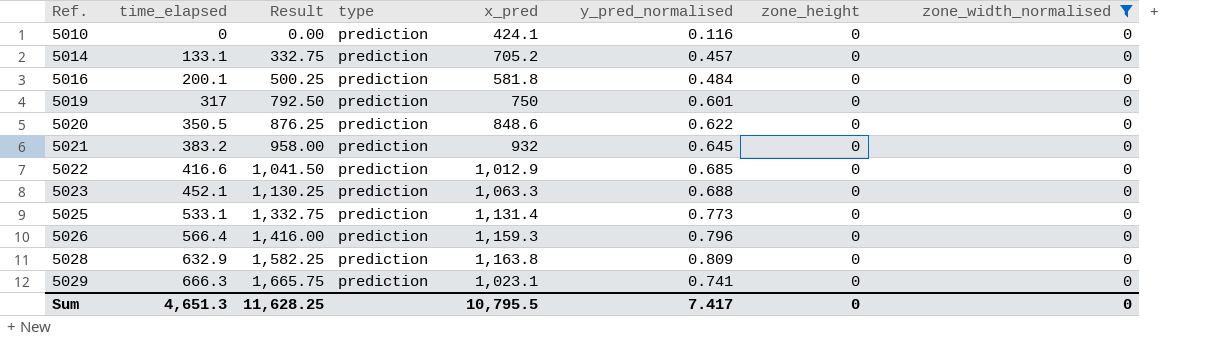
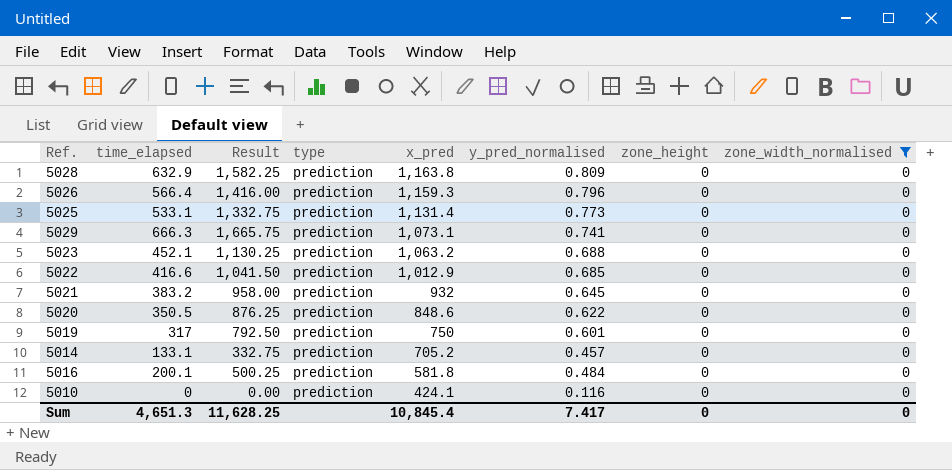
row order: Ref. ascending -> x_pred descending
5029 | x_pred: 1,023.1 -> 1,073.1
5023 | x_pred: 1,063.3 -> 1,063.2
Sum | x_pred: 10,795.5 -> 10,845.4

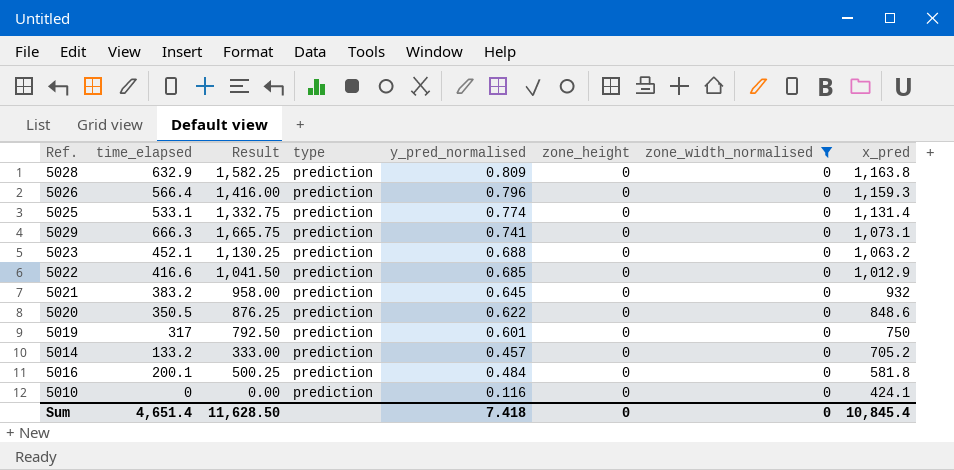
column x_pred | position: 5 -> 8
5025 | y_pred_normalised: 0.773 -> 0.774
5014 | time_elapsed: 133.1 -> 133.2
5014 | Result: 332.75 -> 333.00
Sum | time_elapsed: 4,651.3 -> 4,651.4
Sum | Result: 11,628.25 -> 11,628.50
Sum | y_pred_normalised: 7.417 -> 7.418

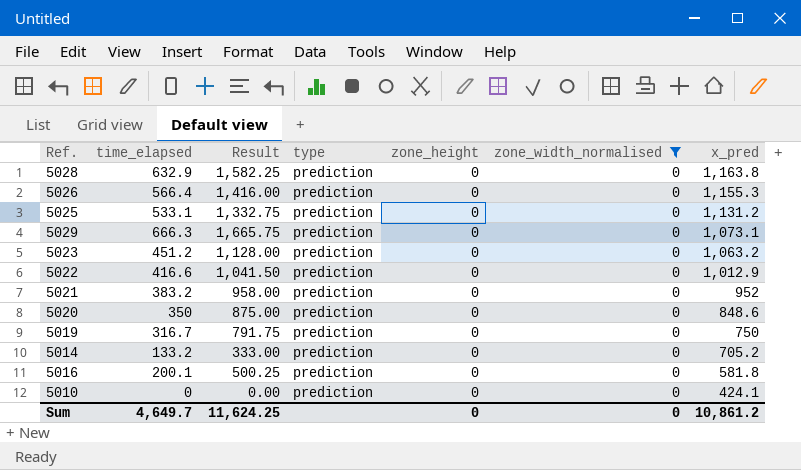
column y_pred_normalised | position: 5 -> none
5026 | x_pred: 1,159.3 -> 1,155.3
5025 | x_pred: 1,131.4 -> 1,131.2
5023 | time_elapsed: 452.1 -> 451.2
5023 | Result: 1,130.25 -> 1,128.00
5021 | x_pred: 932 -> 952
5020 | time_elapsed: 350.5 -> 350
5020 | Result: 876.25 -> 875.00
5019 | time_elapsed: 317 -> 316.7
5019 | Result: 792.50 -> 791.75
Sum | time_elapsed: 4,651.4 -> 4,649.7
Sum | Result: 11,628.50 -> 11,624.25
Sum | x_pred: 10,845.4 -> 10,861.2

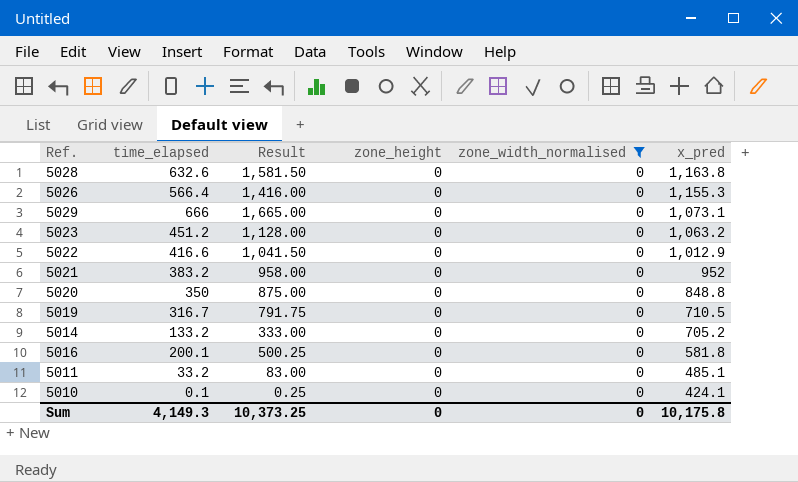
column type | position: 4 -> none
row 5025: 533.1 | 1,332.75 | prediction | 0 | 0 | 1,131.2 -> none
5028 | time_elapsed: 632.9 -> 632.6
5028 | Result: 1,582.25 -> 1,581.50
5029 | time_elapsed: 666.3 -> 666
5029 | Result: 1,665.75 -> 1,665.00
5020 | x_pred: 848.6 -> 848.8
5019 | x_pred: 750 -> 710.5
row 5011: none -> 33.2 | 83.00 | 0 | 0 | 485.1
5010 | time_elapsed: 0 -> 0.1
5010 | Result: 0.00 -> 0.25
Sum | time_elapsed: 4,649.7 -> 4,149.3
Sum | Result: 11,624.25 -> 10,373.25
Sum | x_pred: 10,861.2 -> 10,175.8

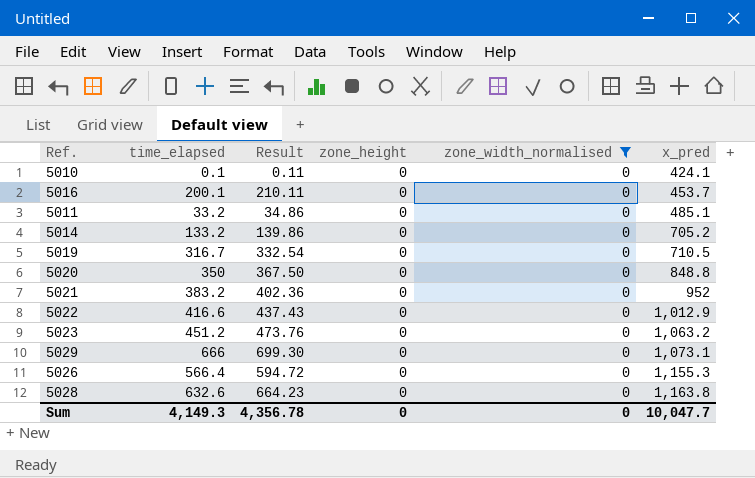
row order: x_pred descending -> x_pred ascending
column Result | formula: [time_elapsed] * 2.5 -> [time_elapsed] * 1.05
5016 | x_pred: 581.8 -> 453.7
Sum | Result: 10,373.25 -> 4,356.78
Sum | x_pred: 10,175.8 -> 10,047.7

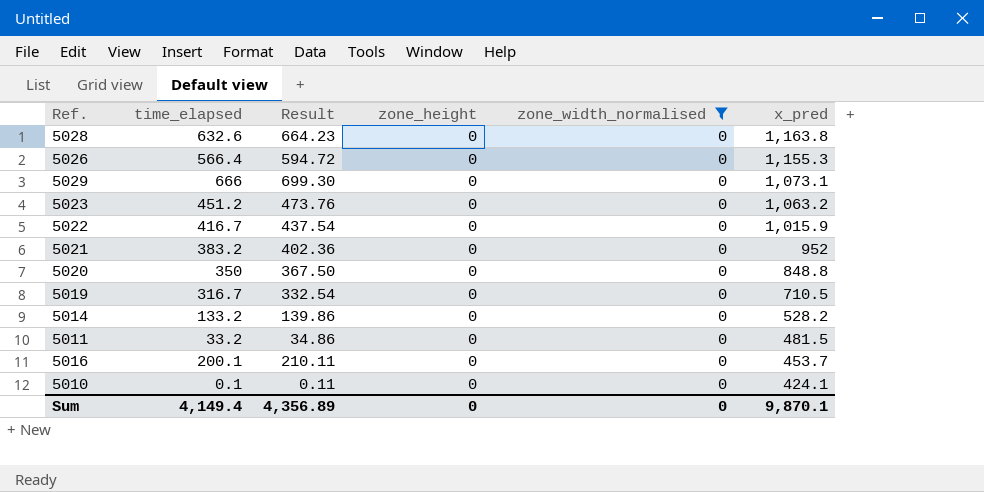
row order: x_pred ascending -> x_pred descending
5022 | time_elapsed: 416.6 -> 416.7
5022 | Result: 437.43 -> 437.54
5022 | x_pred: 1,012.9 -> 1,015.9
5014 | x_pred: 705.2 -> 528.2
5011 | x_pred: 485.1 -> 481.5
Sum | time_elapsed: 4,149.3 -> 4,149.4
Sum | Result: 4,356.78 -> 4,356.89
Sum | x_pred: 10,047.7 -> 9,870.1

